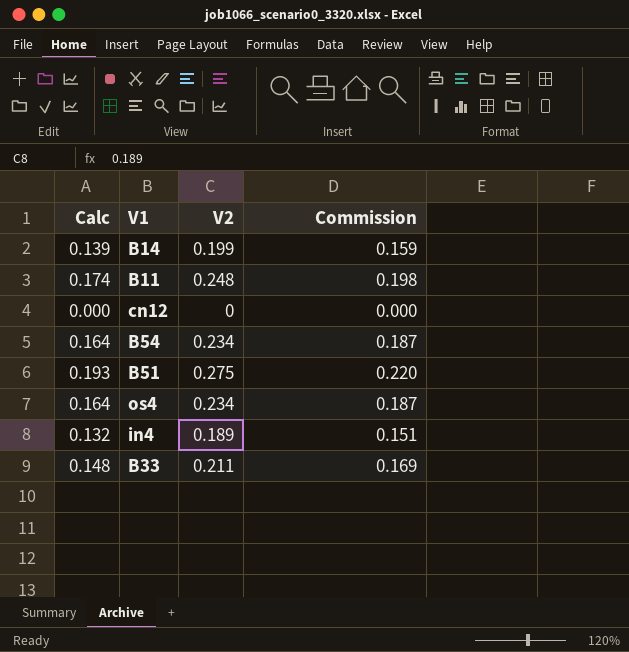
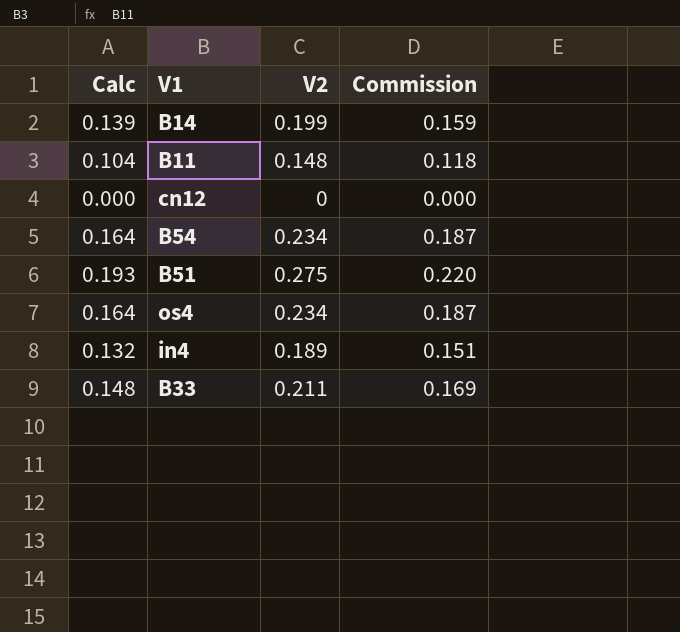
B11 | Calc: 0.174 -> 0.104
B11 | V2: 0.248 -> 0.148
B11 | Commission: 0.198 -> 0.118

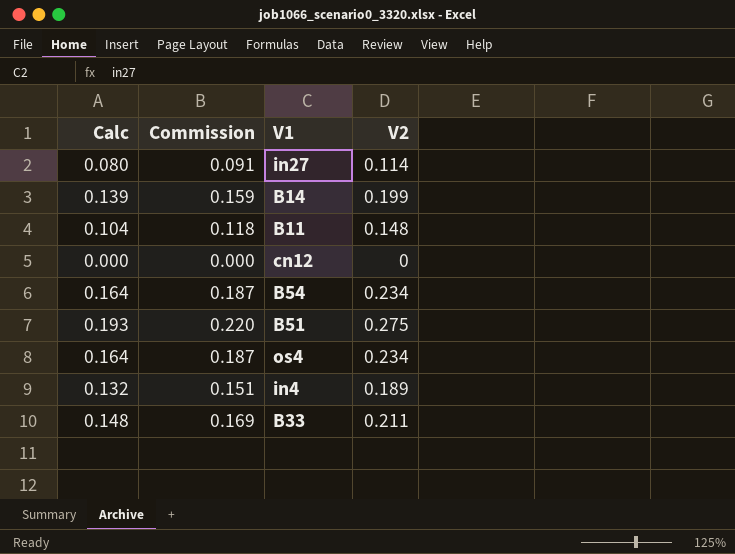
column Commission | position: 4 -> 2
row in27: none -> 0.080 | 0.091 | 0.114

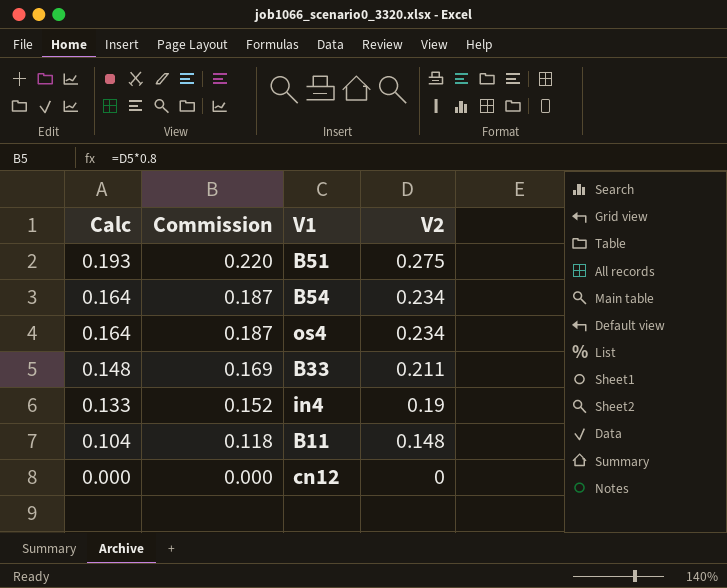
row order: none -> Calc descending
row in27: 0.080 | 0.091 | 0.114 -> none
row B14: 0.139 | 0.159 | 0.199 -> none
in4 | Calc: 0.132 -> 0.133
in4 | Commission: 0.151 -> 0.152
in4 | V2: 0.189 -> 0.19

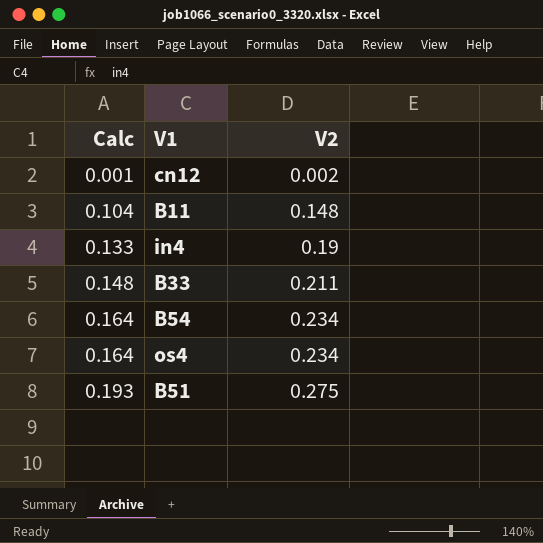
row order: Calc descending -> Calc ascending
column Commission | formula: [V2] * 0.8 -> none
cn12 | Calc: 0.000 -> 0.001
cn12 | V2: 0 -> 0.002

